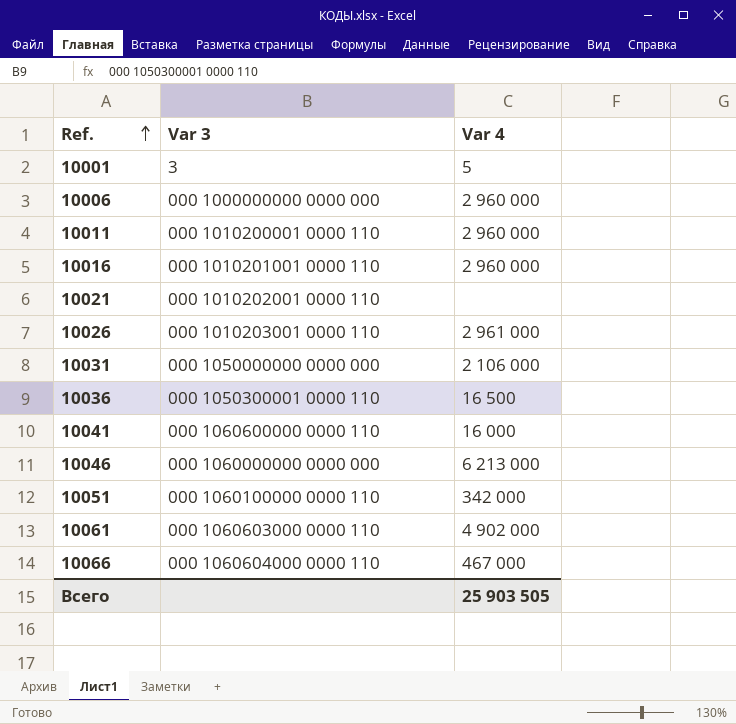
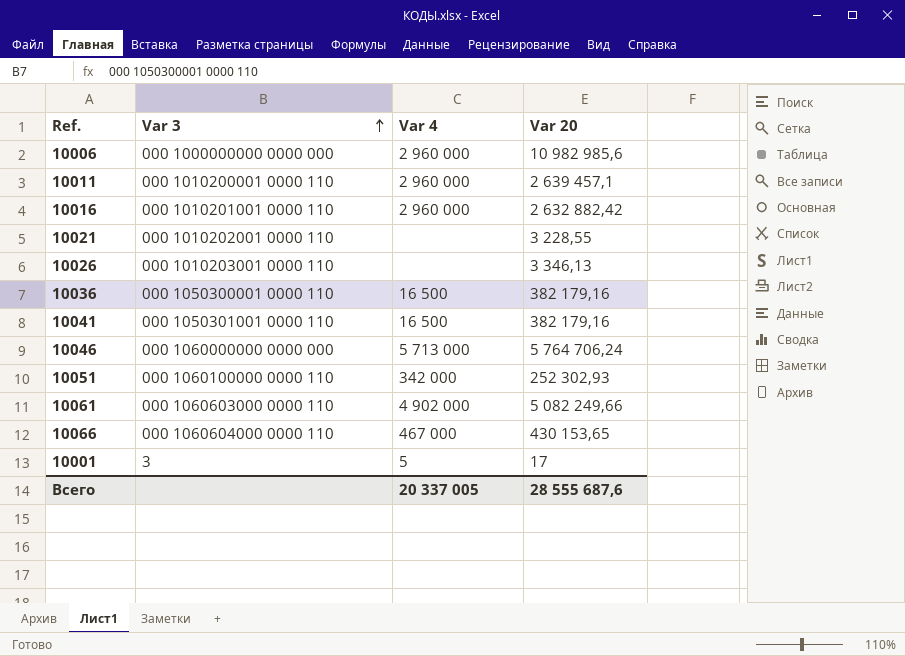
row order: Ref. ascending -> Var 3 ascending
column Var 20 | position: none -> 4
row 10031: 000 1050000000 0000 000 | 2 106 000 -> none
10026 | Var 4: 2 961 000 -> none
10041 | Var 3: 000 1060600000 0000 110 -> 000 1050301001 0000 110
10041 | Var 4: 16 000 -> 16 500
10046 | Var 4: 6 213 000 -> 5 713 000
Всего | Var 4: 25 903 505 -> 20 337 005

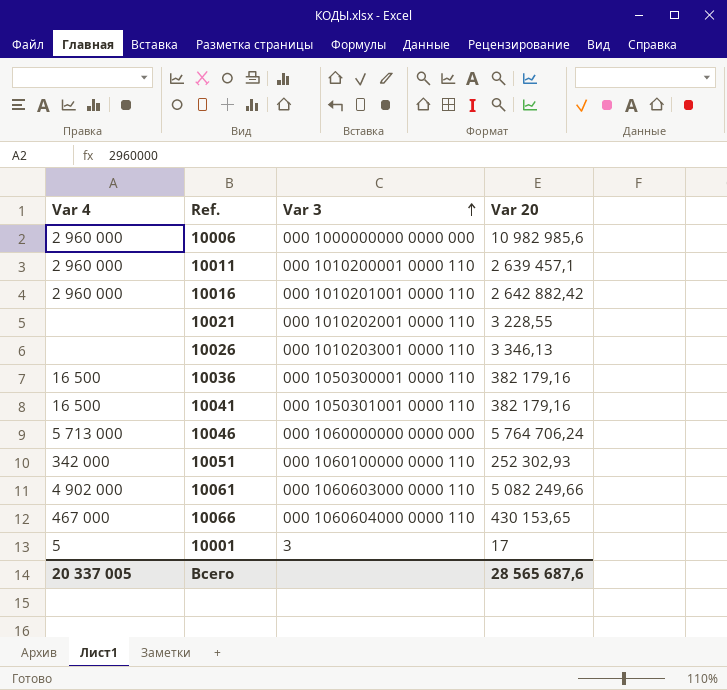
column Var 4 | position: 3 -> 1
10016 | Var 20: 2 632 882,42 -> 2 642 882,42
Всего | Var 20: 28 555 687,6 -> 28 565 687,6

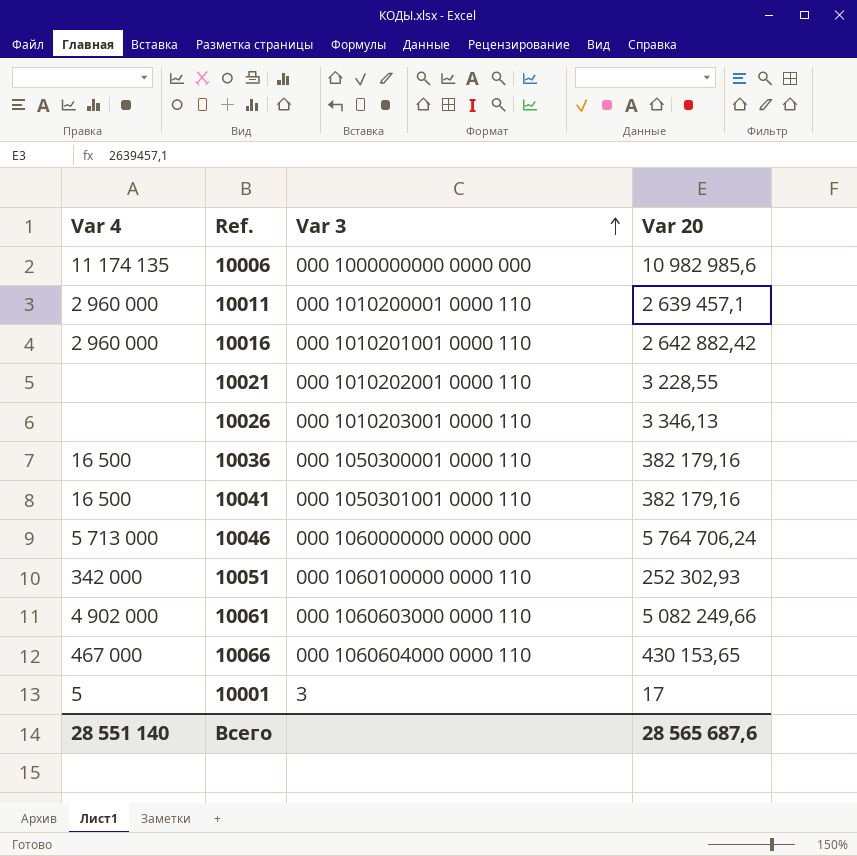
10006 | Var 4: 2 960 000 -> 11 174 135
Всего | Var 4: 20 337 005 -> 28 551 140

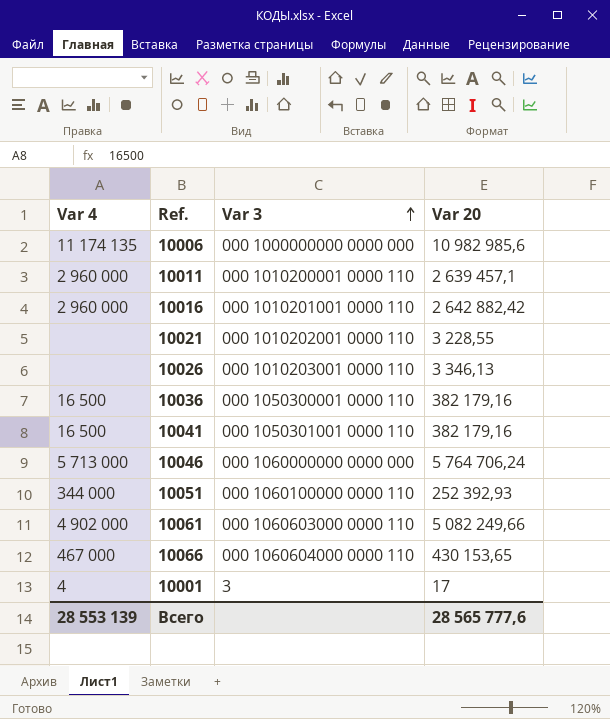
10051 | Var 4: 342 000 -> 344 000
10051 | Var 20: 252 302,93 -> 252 392,93
10001 | Var 4: 5 -> 4
Всего | Var 4: 28 551 140 -> 28 553 139
Всего | Var 20: 28 565 687,6 -> 28 565 777,6

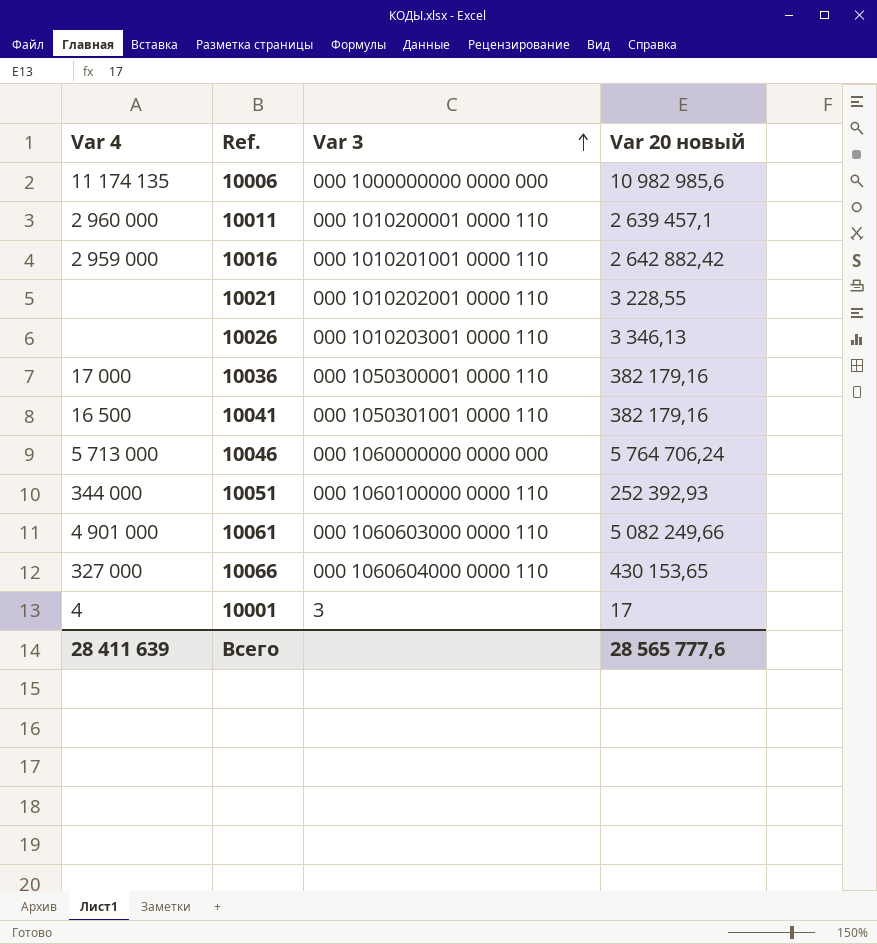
column name: Var 20 -> Var 20 новый
10016 | Var 4: 2 960 000 -> 2 959 000
10036 | Var 4: 16 500 -> 17 000
10061 | Var 4: 4 902 000 -> 4 901 000
10066 | Var 4: 467 000 -> 327 000
Всего | Var 4: 28 553 139 -> 28 411 639

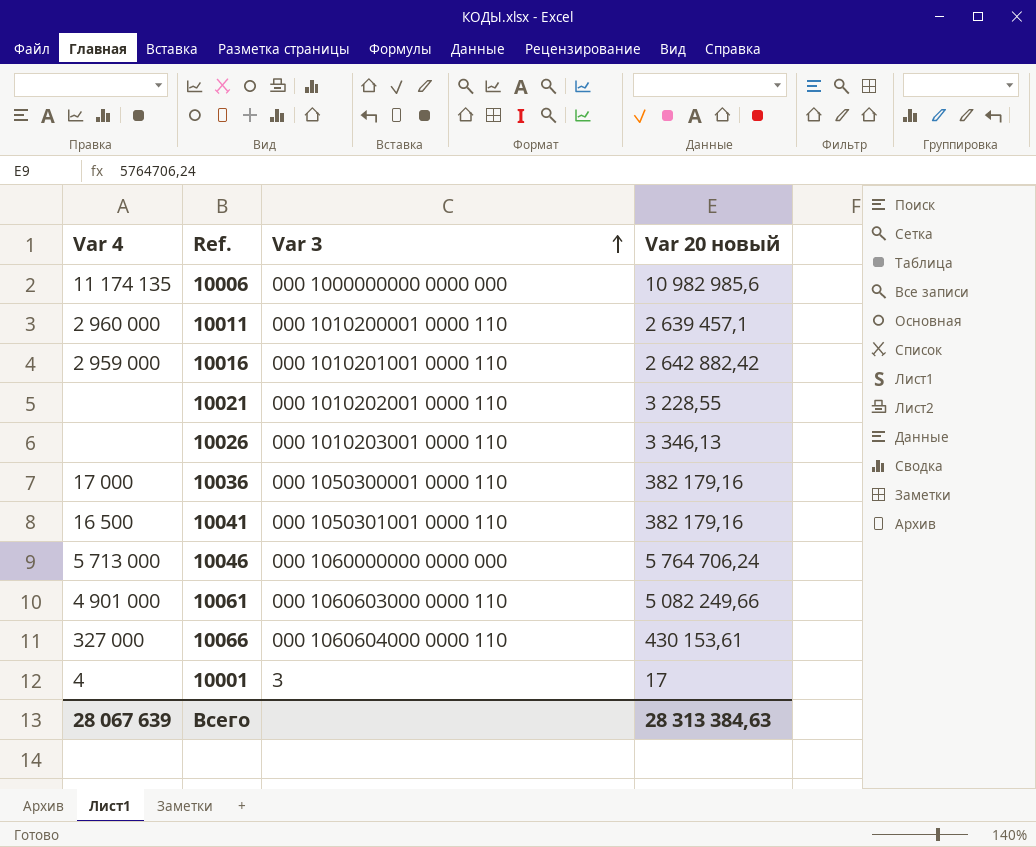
row 10051: 344 000 | 000 1060100000 0000 110 | 252 392,93 -> none
10066 | Var 20 новый: 430 153,65 -> 430 153,61
Всего | Var 4: 28 411 639 -> 28 067 639
Всего | Var 20 новый: 28 565 777,6 -> 28 313 384,63

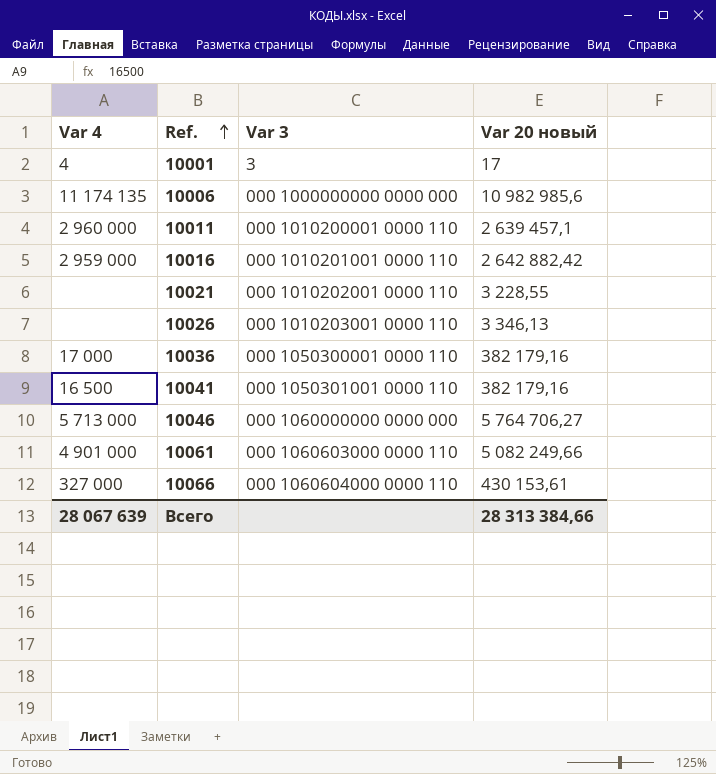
row order: Var 3 ascending -> Ref. ascending
10046 | Var 20 новый: 5 764 706,24 -> 5 764 706,27
Всего | Var 20 новый: 28 313 384,63 -> 28 313 384,66

